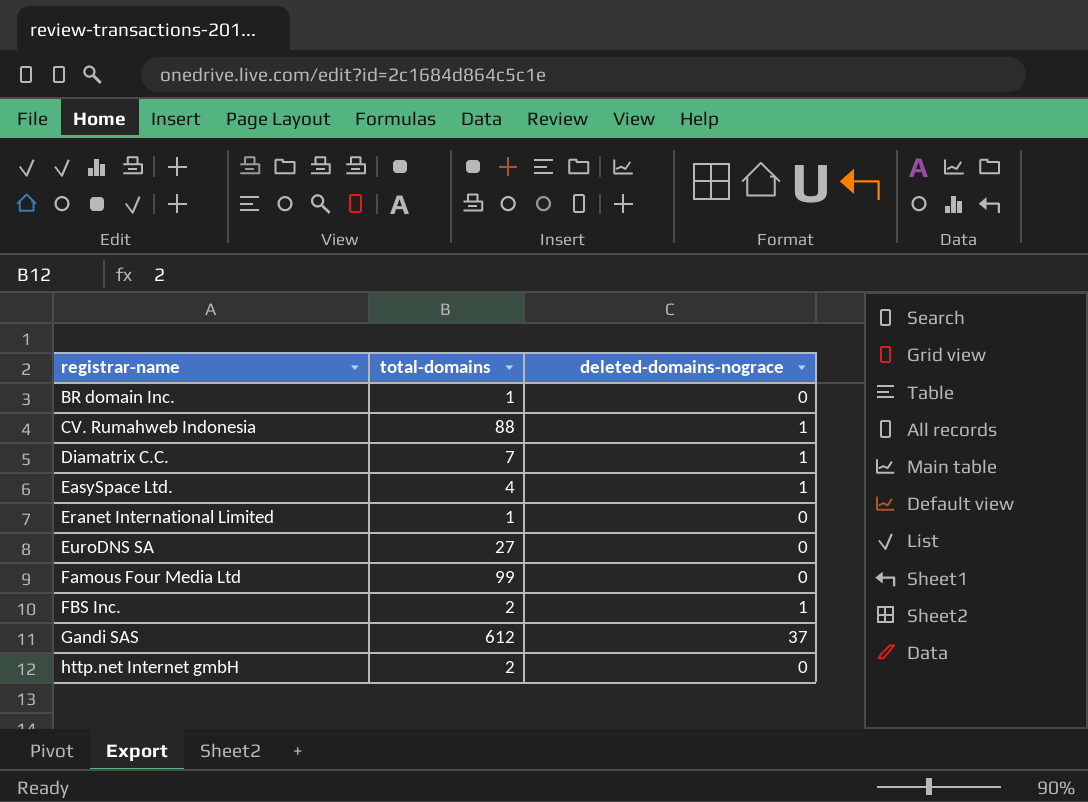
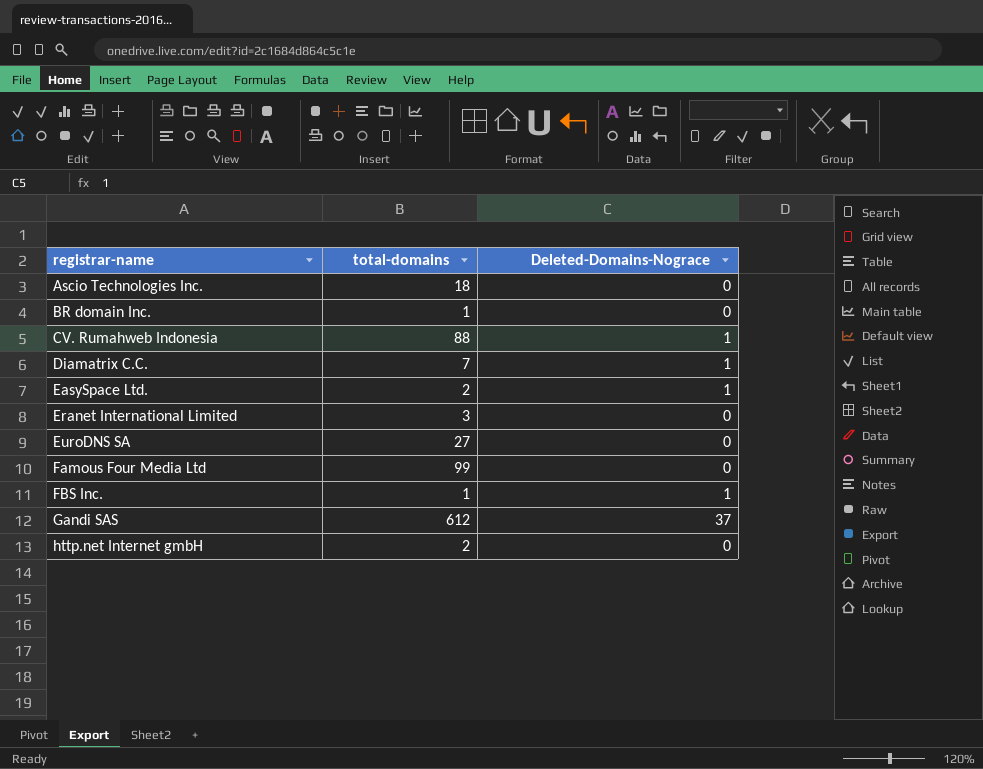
column name: deleted-domains-nograce -> Deleted-Domains-Nograce
row Ascio Technologies Inc.: none -> 18 | 0
EasySpace Ltd. | total-domains: 4 -> 2
Eranet International Limited | total-domains: 1 -> 3
FBS Inc. | total-domains: 2 -> 1

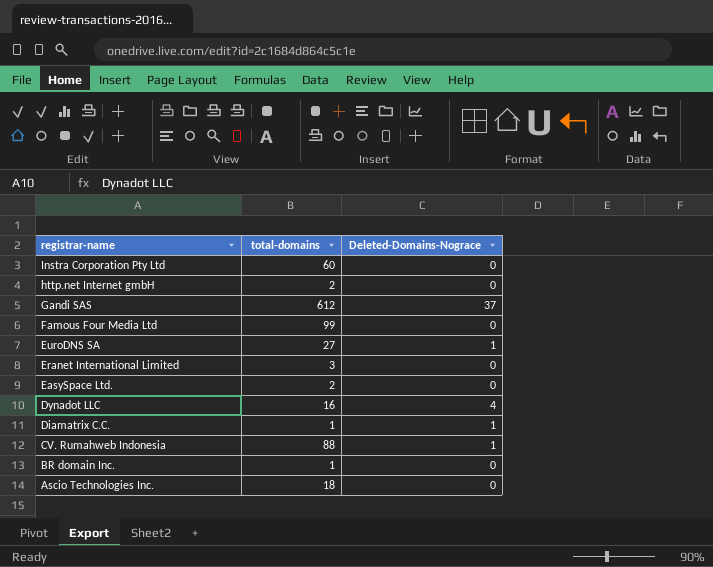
row order: registrar-name ascending -> registrar-name descending
row FBS Inc.: 1 | 1 -> none
row Instra Corporation Pty Ltd: none -> 60 | 0
EuroDNS SA | Deleted-Domains-Nograce: 0 -> 1
EasySpace Ltd. | Deleted-Domains-Nograce: 1 -> 0
row Dynadot LLC: none -> 16 | 4
Diamatrix C.C. | total-domains: 7 -> 1

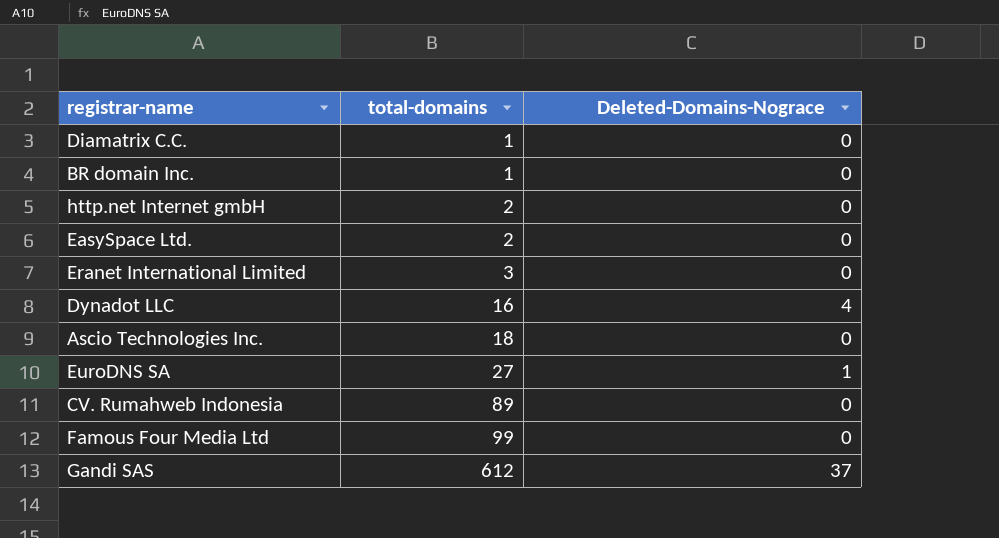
row order: registrar-name descending -> total-domains ascending
row Instra Corporation Pty Ltd: 60 | 0 -> none
Diamatrix C.C. | Deleted-Domains-Nograce: 1 -> 0
CV. Rumahweb Indonesia | total-domains: 88 -> 89
CV. Rumahweb Indonesia | Deleted-Domains-Nograce: 1 -> 0

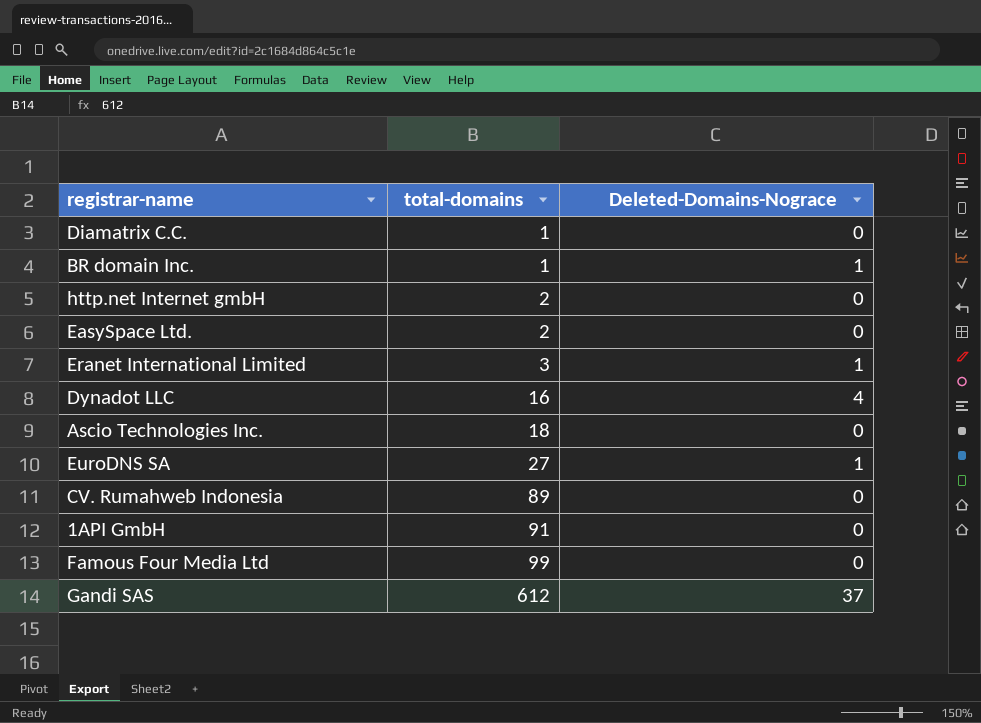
BR domain Inc. | Deleted-Domains-Nograce: 0 -> 1
Eranet International Limited | Deleted-Domains-Nograce: 0 -> 1
row 1API GmbH: none -> 91 | 0

